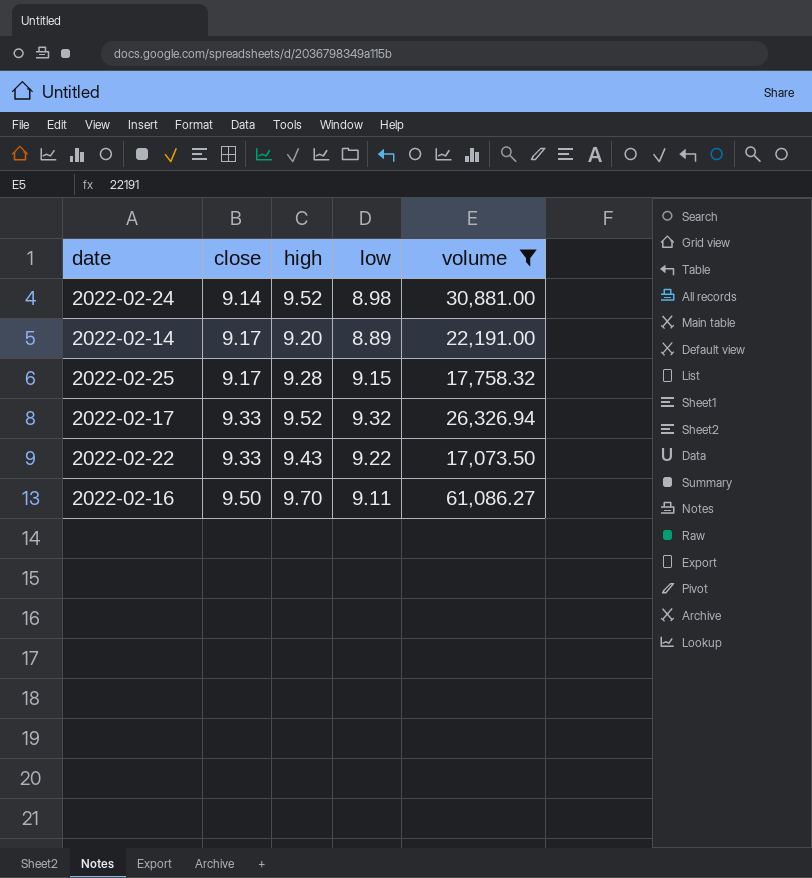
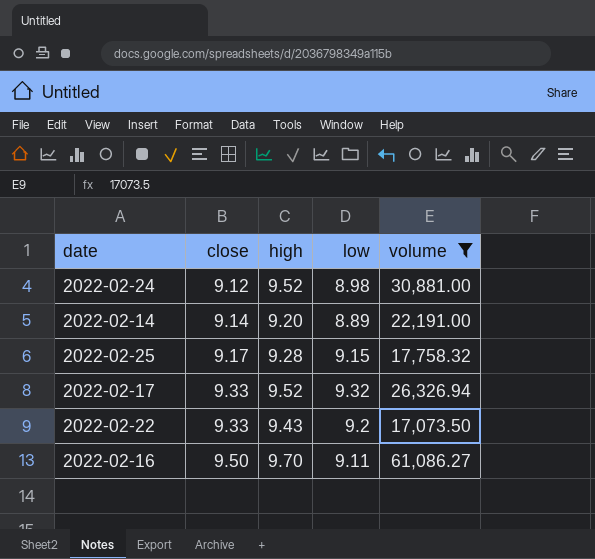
2022-02-24 | close: 9.14 -> 9.12
2022-02-14 | close: 9.17 -> 9.14
2022-02-22 | low: 9.22 -> 9.2

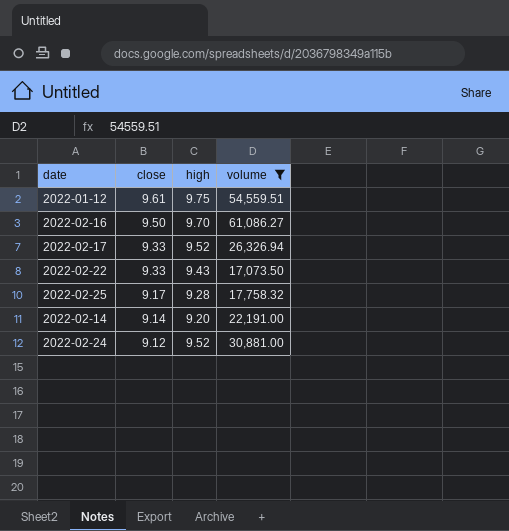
row order: close ascending -> close descending
column low | position: 4 -> none
row 2022-01-12: none -> 9.61 | 9.75 | 54,559.51

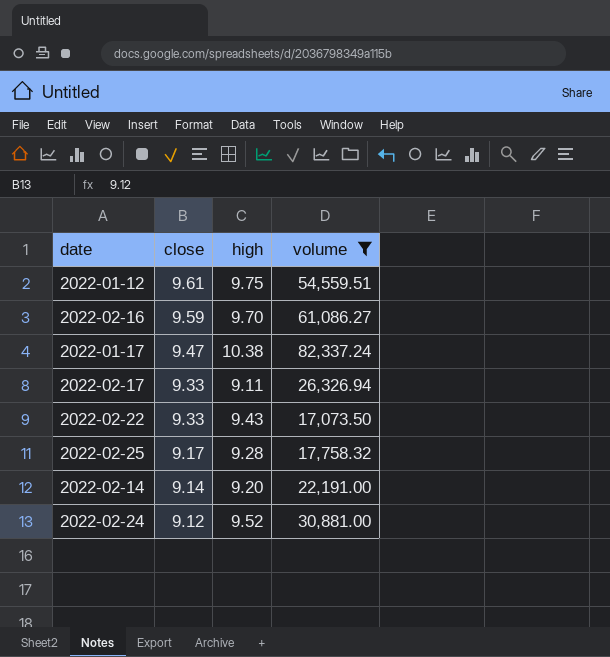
2022-02-16 | close: 9.50 -> 9.59
row 2022-01-17: none -> 9.47 | 10.38 | 82,337.24
2022-02-17 | high: 9.52 -> 9.11

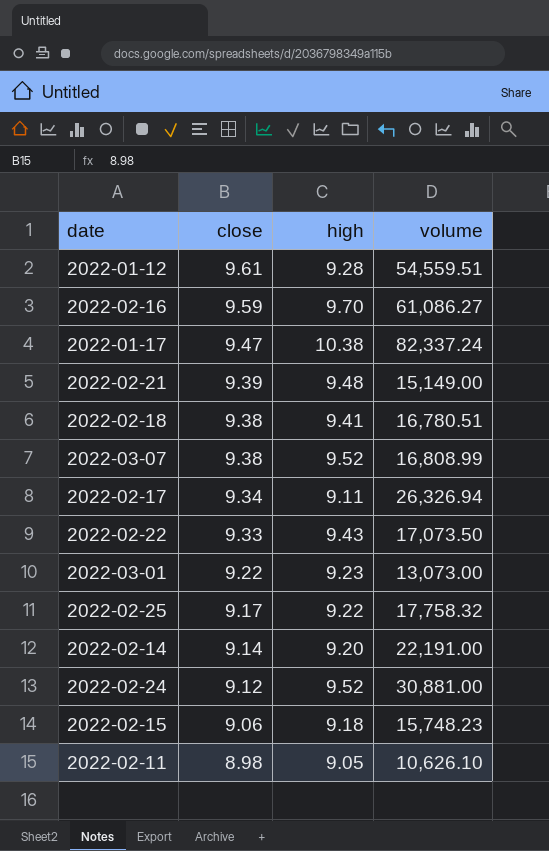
filter: volume >= 17,073.50 -> none
2022-01-12 | high: 9.75 -> 9.28
2022-02-17 | close: 9.33 -> 9.34
2022-02-25 | high: 9.28 -> 9.22

